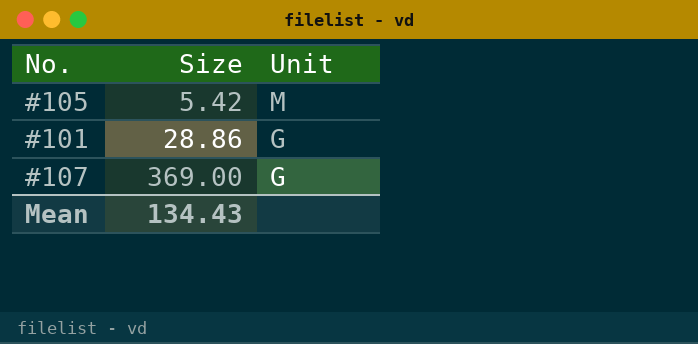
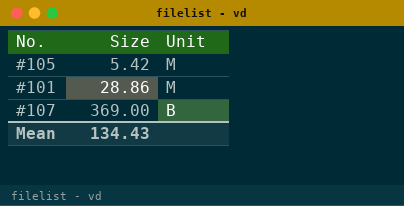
#101 | Unit: G -> M
#107 | Unit: G -> B

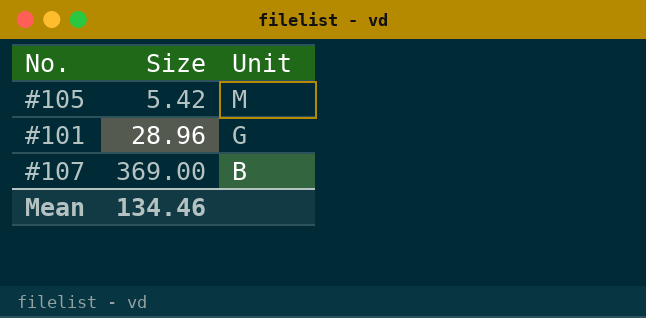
#101 | Size: 28.86 -> 28.96
#101 | Unit: M -> G
Mean | Size: 134.43 -> 134.46

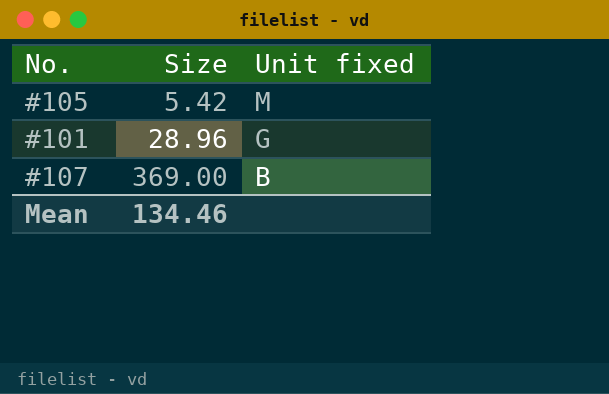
column name: Unit -> Unit fixed

